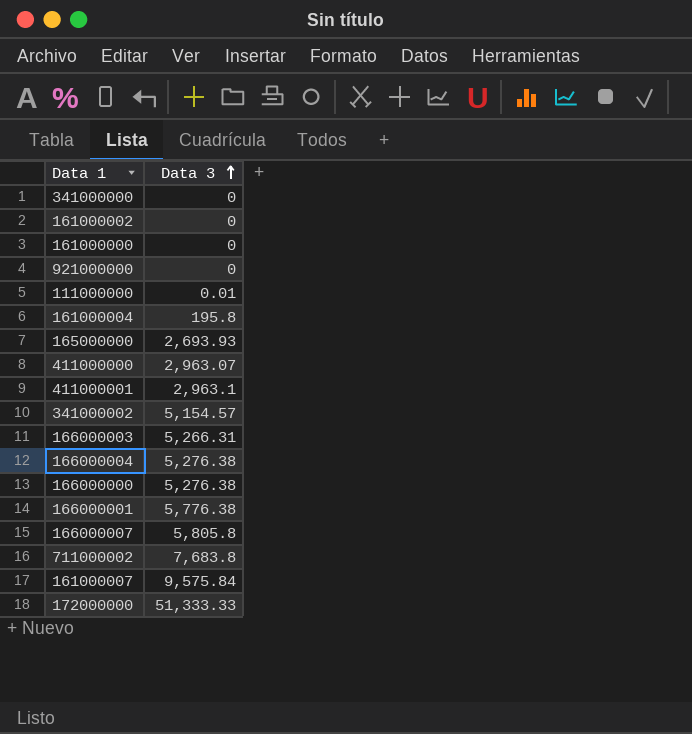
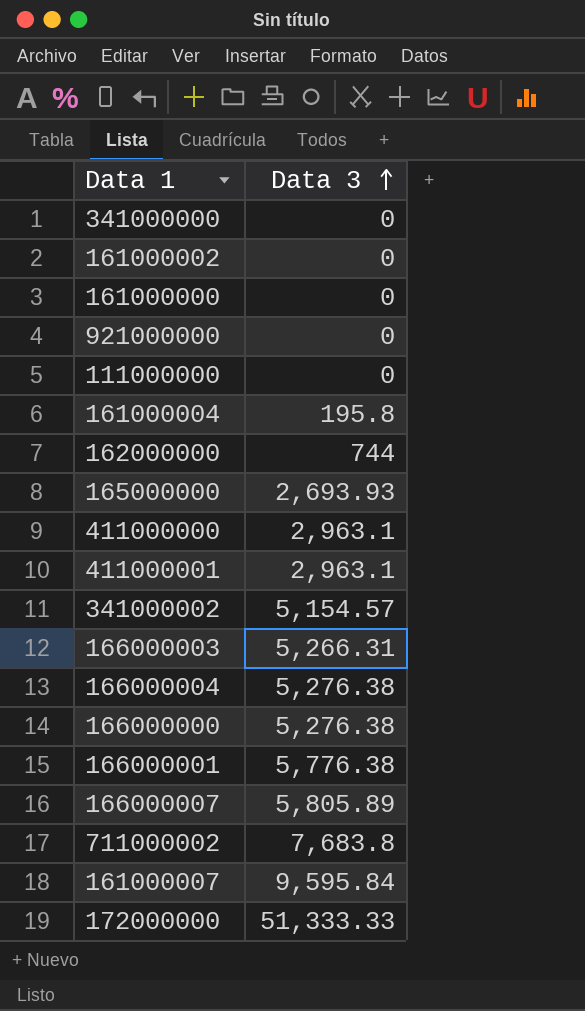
111000000 | Data 3: 0.01 -> 0
row 162000000: none -> 744
411000000 | Data 3: 2,963.07 -> 2,963.1
166000007 | Data 3: 5,805.8 -> 5,805.89
161000007 | Data 3: 9,575.84 -> 9,595.84

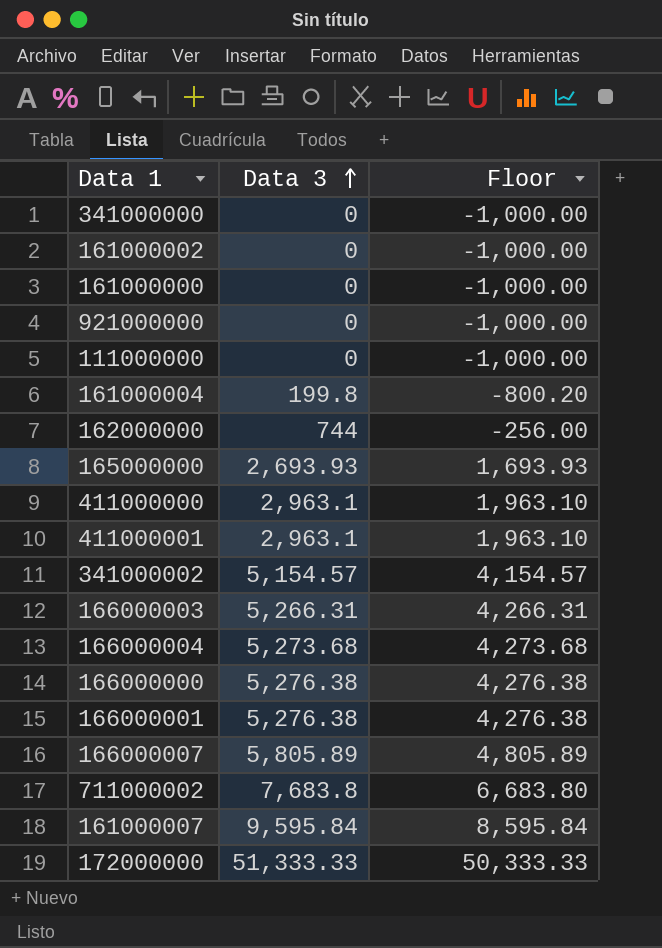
column Floor | formula: none -> [Data 3] - 1000
161000004 | Data 3: 195.8 -> 199.8
166000004 | Data 3: 5,276.38 -> 5,273.68
166000001 | Data 3: 5,776.38 -> 5,276.38

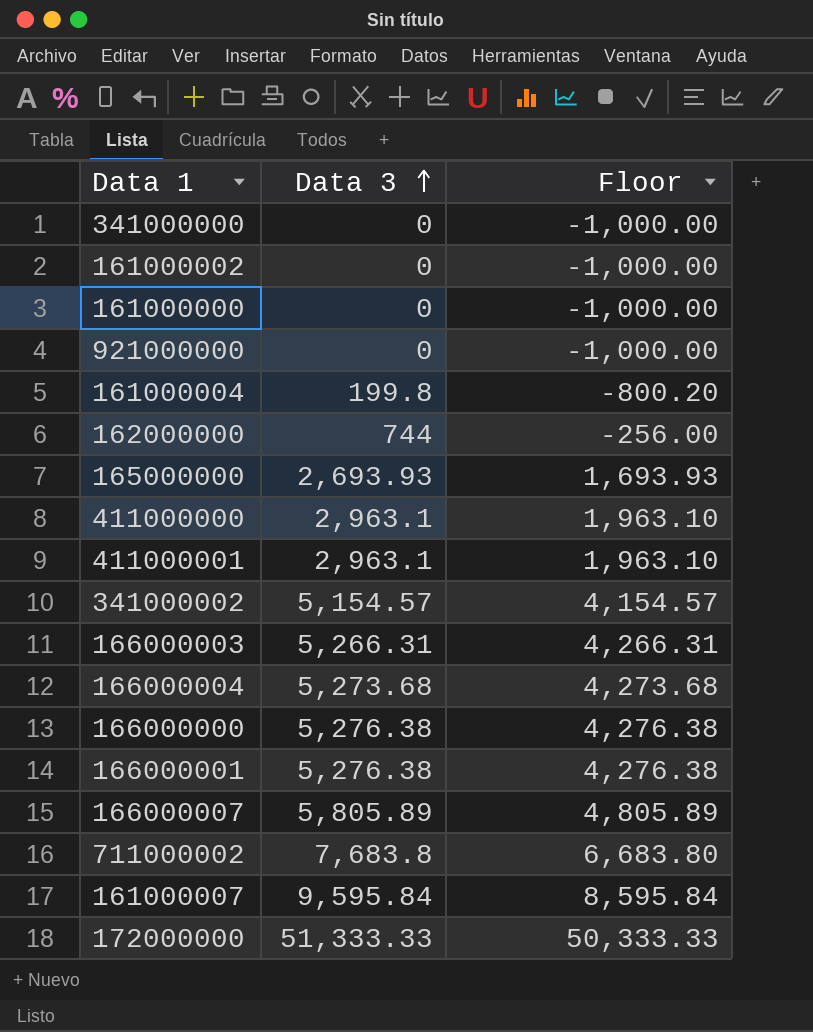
row 111000000: 0 | -1,000.00 -> none

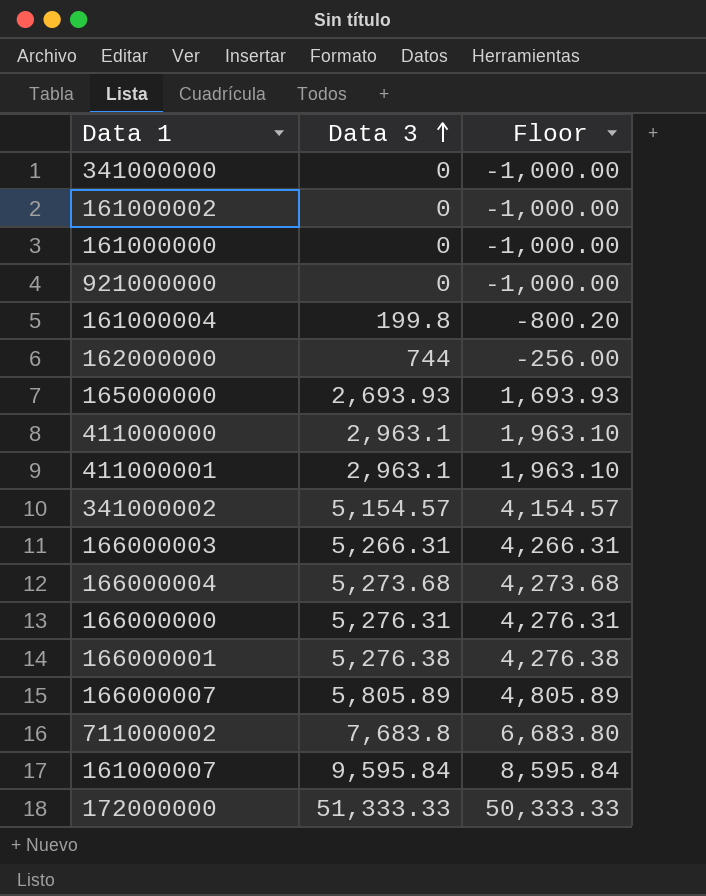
166000000 | Data 3: 5,276.38 -> 5,276.31
166000000 | Floor: 4,276.38 -> 4,276.31

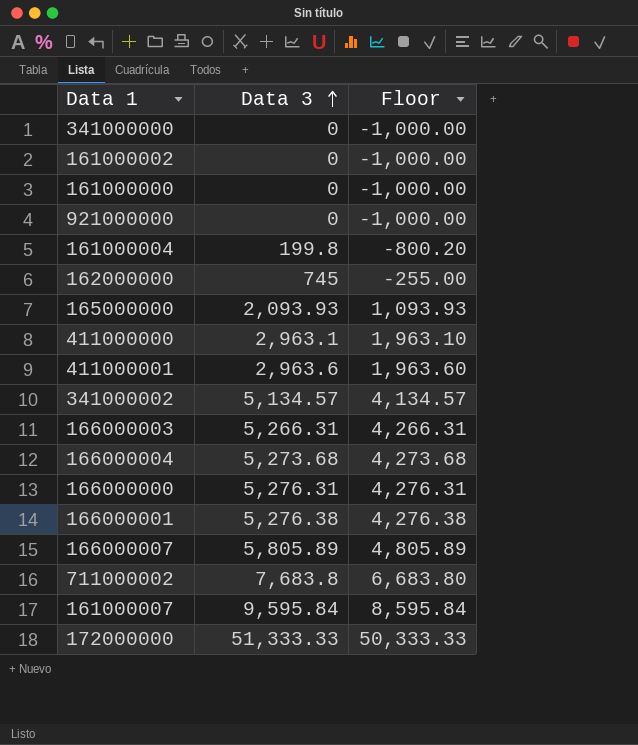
162000000 | Data 3: 744 -> 745
162000000 | Floor: -256.00 -> -255.00
165000000 | Data 3: 2,693.93 -> 2,093.93
165000000 | Floor: 1,693.93 -> 1,093.93
411000001 | Data 3: 2,963.1 -> 2,963.6
411000001 | Floor: 1,963.10 -> 1,963.60
341000002 | Data 3: 5,154.57 -> 5,134.57
341000002 | Floor: 4,154.57 -> 4,134.57

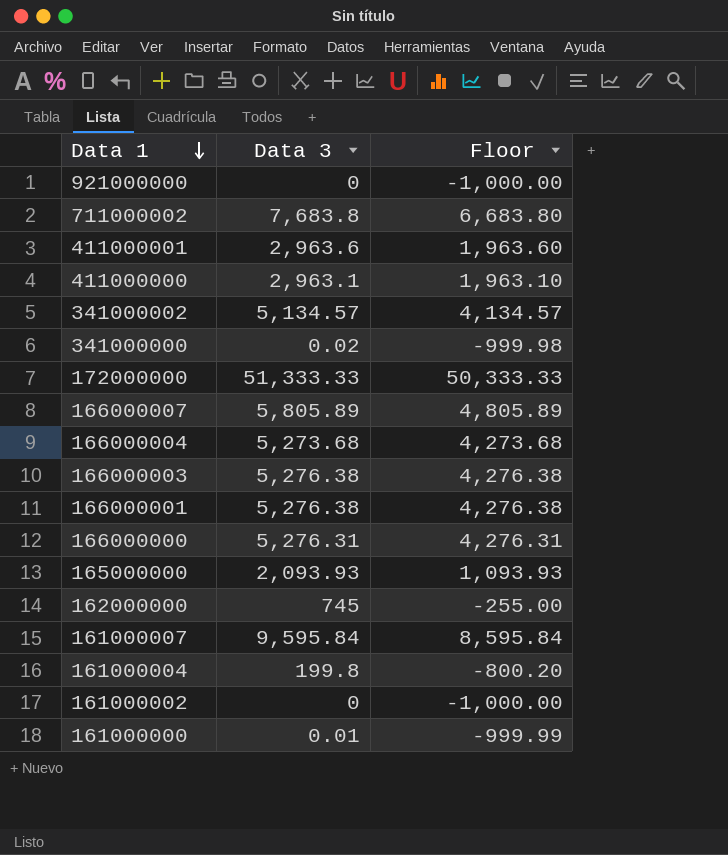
row order: Data 3 ascending -> Data 1 descending
341000000 | Data 3: 0 -> 0.02
341000000 | Floor: -1,000.00 -> -999.98
166000003 | Data 3: 5,266.31 -> 5,276.38
166000003 | Floor: 4,266.31 -> 4,276.38
161000000 | Data 3: 0 -> 0.01
161000000 | Floor: -1,000.00 -> -999.99

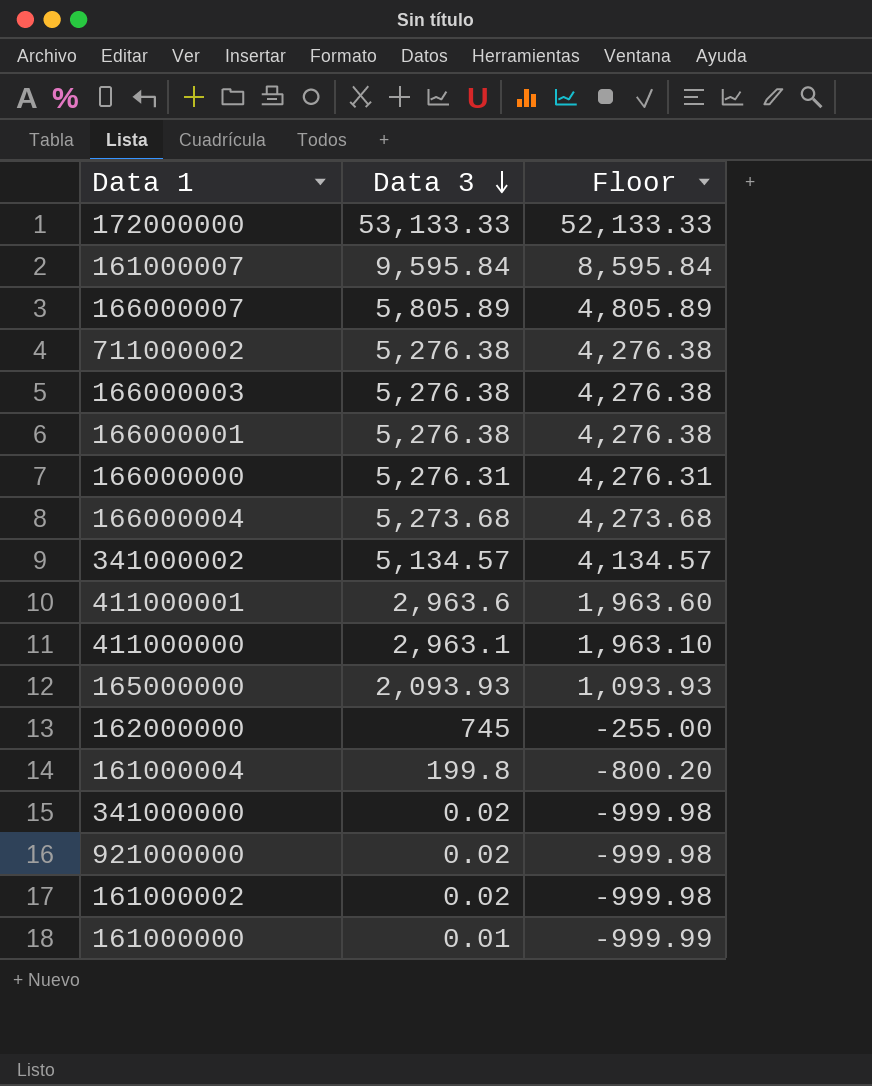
row order: Data 1 descending -> Data 3 descending
172000000 | Data 3: 51,333.33 -> 53,133.33
172000000 | Floor: 50,333.33 -> 52,133.33
711000002 | Data 3: 7,683.8 -> 5,276.38
711000002 | Floor: 6,683.80 -> 4,276.38
921000000 | Data 3: 0 -> 0.02
921000000 | Floor: -1,000.00 -> -999.98
161000002 | Data 3: 0 -> 0.02
161000002 | Floor: -1,000.00 -> -999.98

